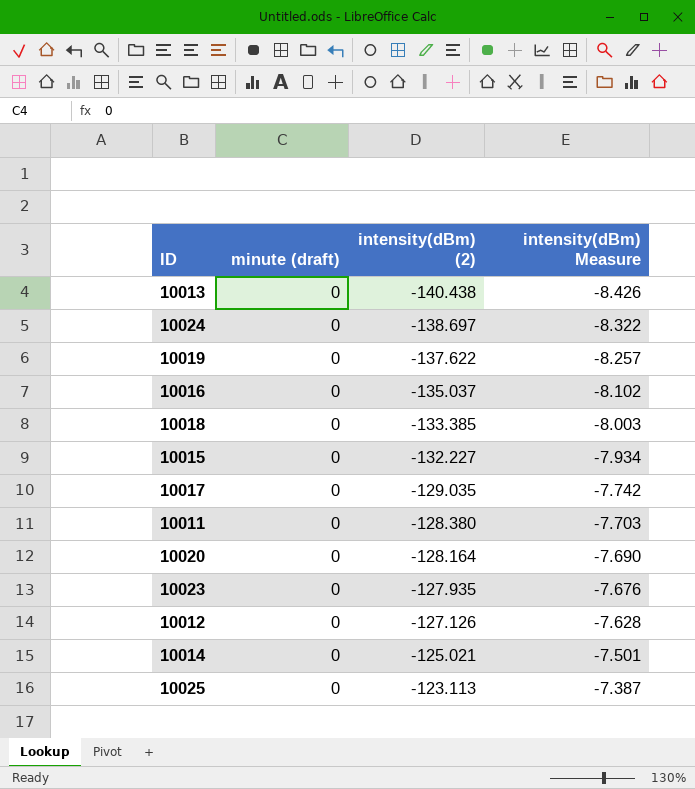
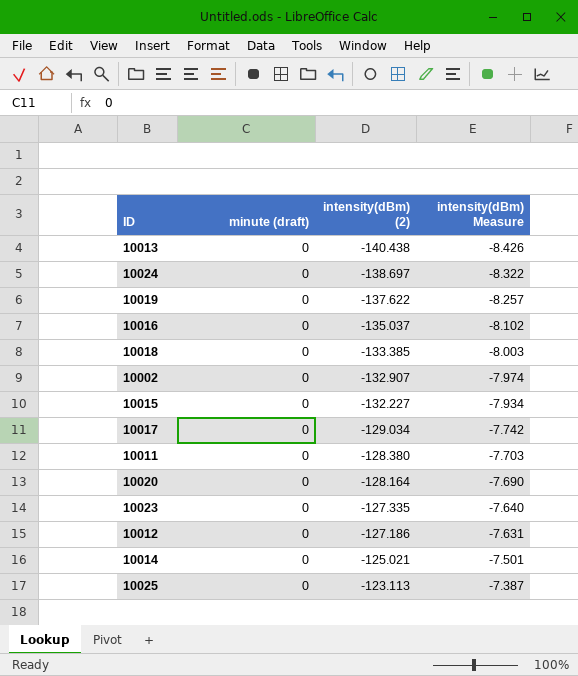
row 10002: none -> 0 | -132.907 | -7.974
10017 | intensity(dBm) (2): -129.035 -> -129.034
10023 | intensity(dBm) (2): -127.935 -> -127.335
10023 | intensity(dBm) Measure: -7.676 -> -7.640
10012 | intensity(dBm) (2): -127.126 -> -127.186
10012 | intensity(dBm) Measure: -7.628 -> -7.631

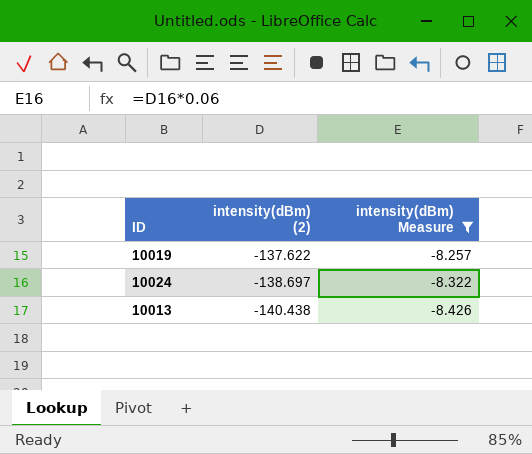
filter: none -> intensity(dBm) Measure <= -8.257
row order: intensity(dBm) (2) ascending -> intensity(dBm) (2) descending
column minute (draft) | position: 2 -> none

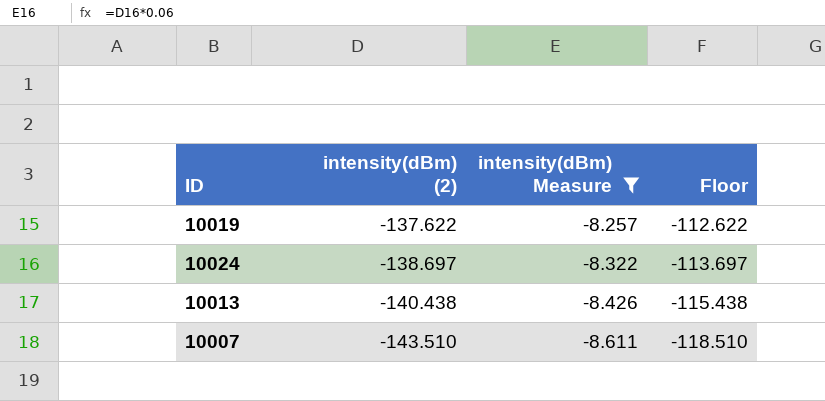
column Floor | formula: none -> [intensity(dBm) (2)] + 25
row 10007: none -> -143.510 | -8.611 | -118.510

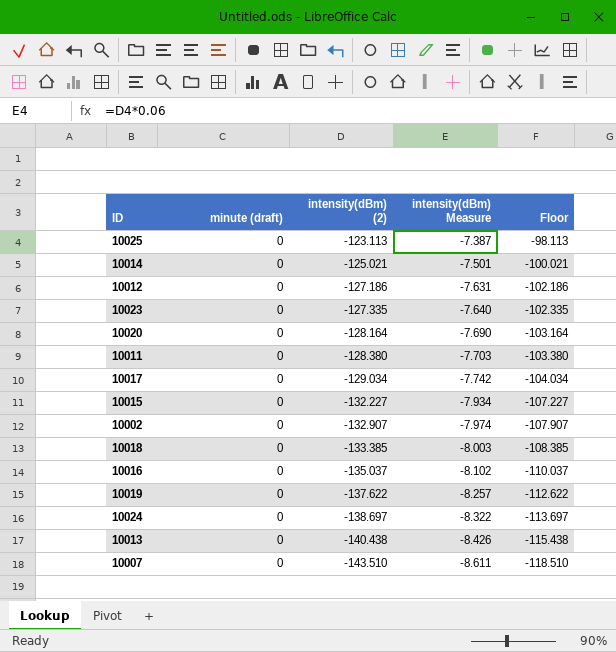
filter: intensity(dBm) Measure <= -8.257 -> none
column minute (draft) | position: none -> 2

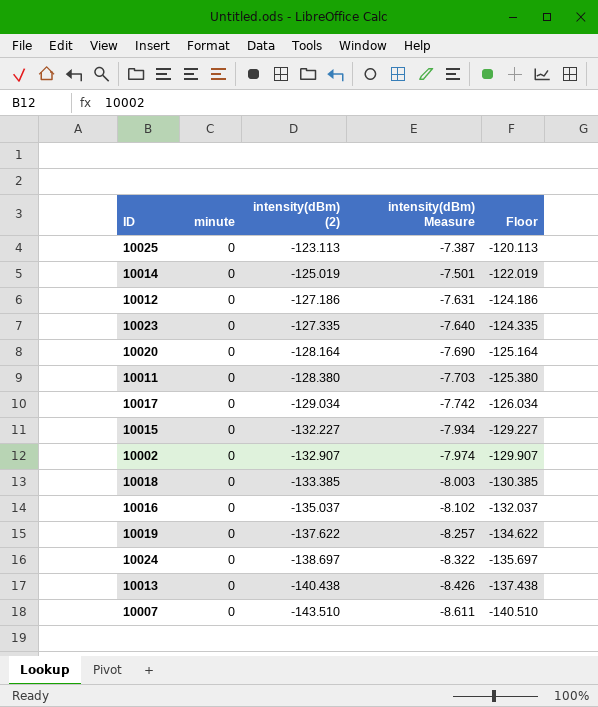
column name: minute (draft) -> minute
column Floor | formula: [intensity(dBm) (2)] + 25 -> [intensity(dBm) (2)] + 3
10014 | intensity(dBm) (2): -125.021 -> -125.019

